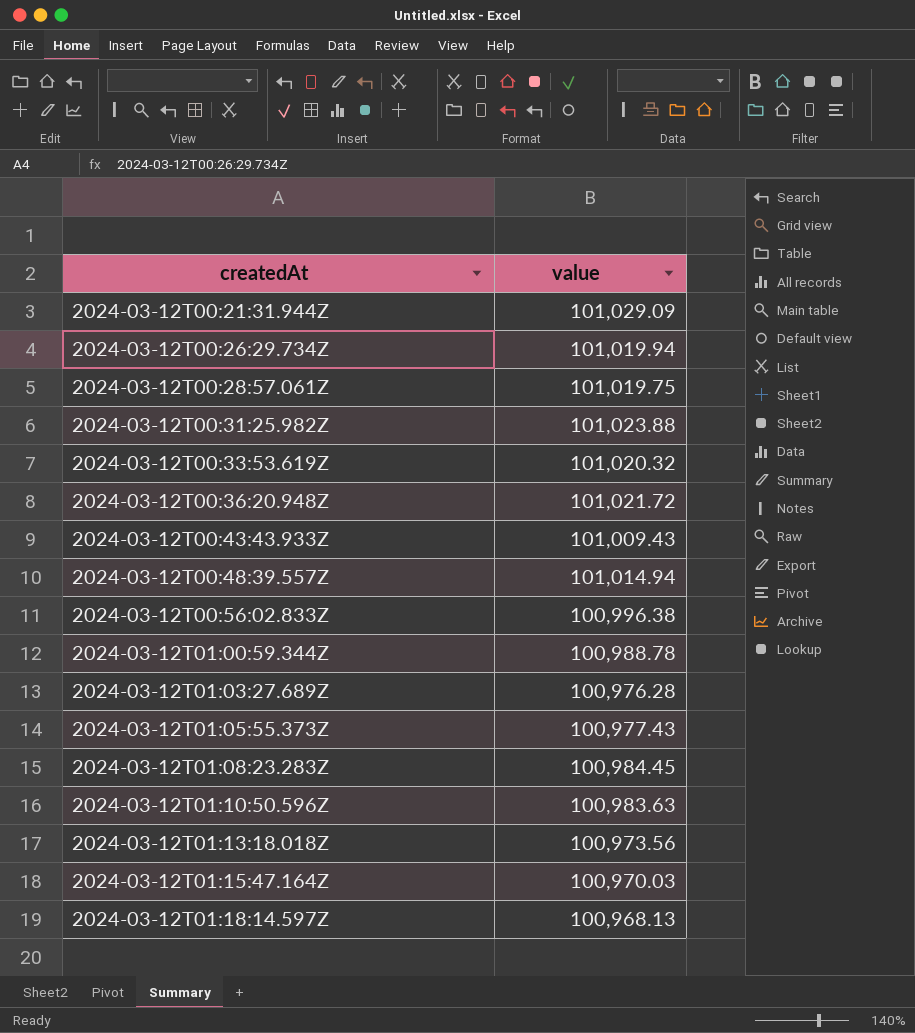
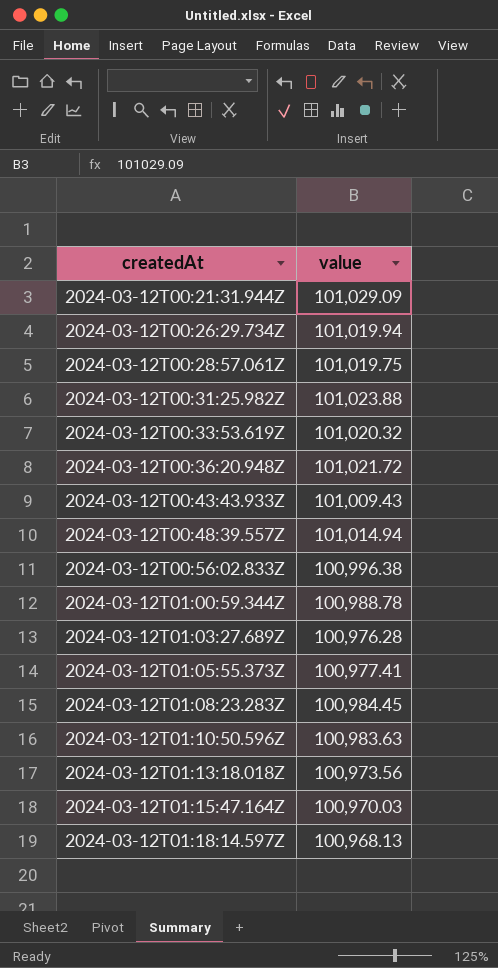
2024-03-12T01:05:55.373Z | value: 100,977.43 -> 100,977.41

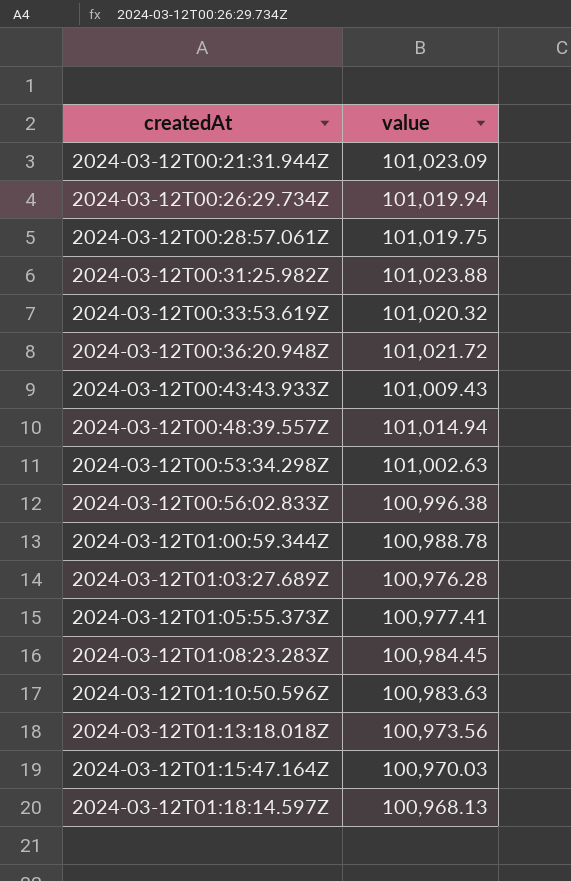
2024-03-12T00:21:31.944Z | value: 101,029.09 -> 101,023.09
row 2024-03-12T00:53:34.298Z: none -> 101,002.63

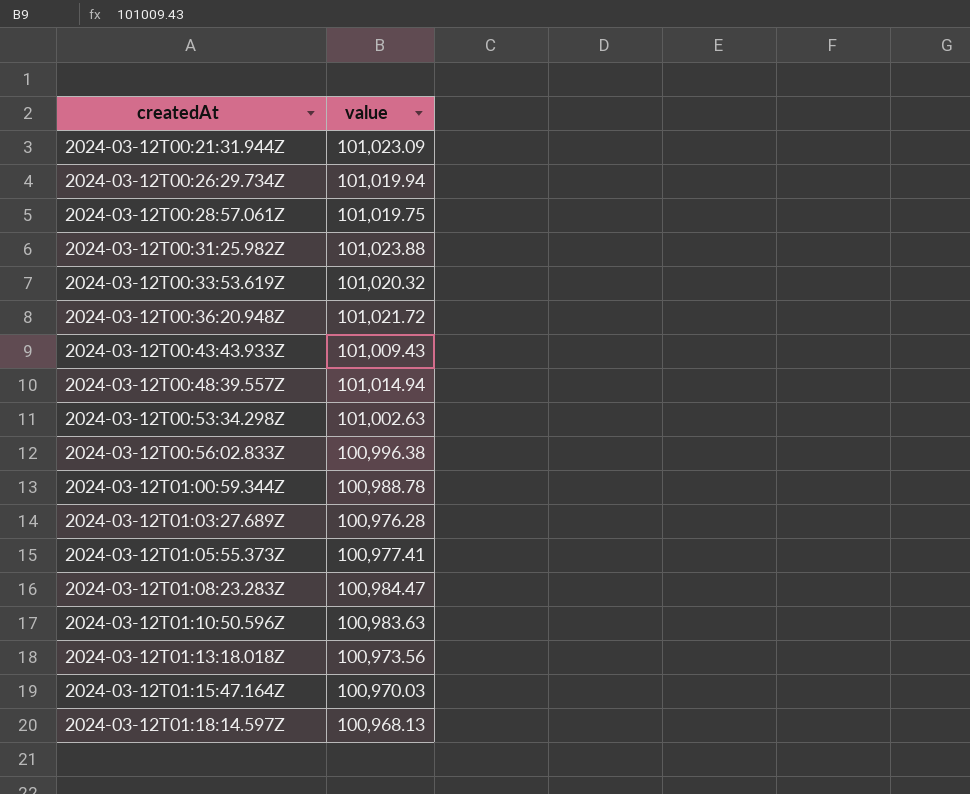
2024-03-12T01:08:23.283Z | value: 100,984.45 -> 100,984.47

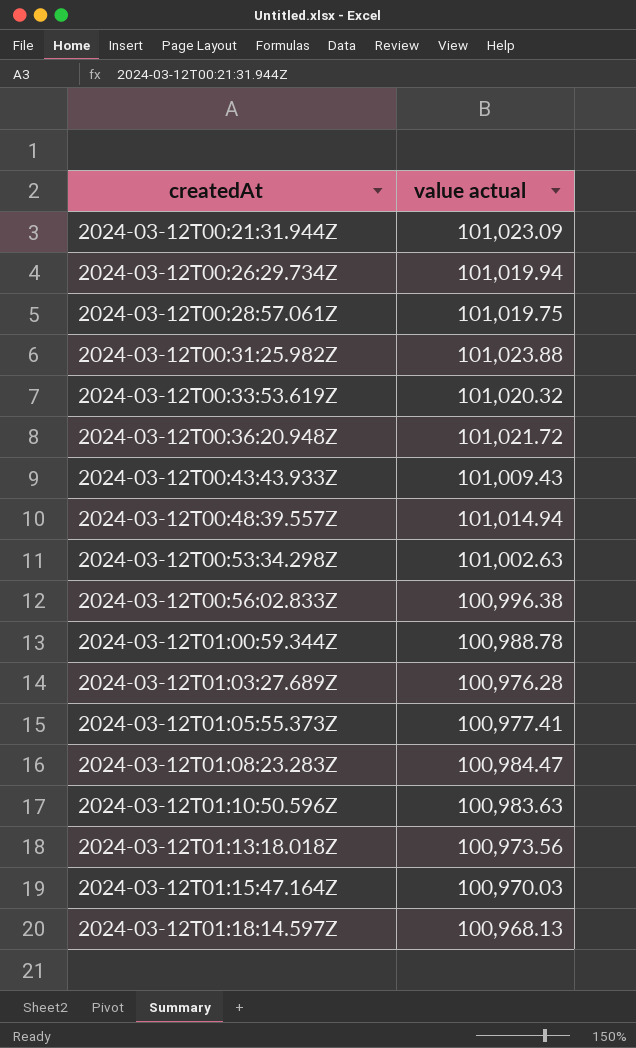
column name: value -> value actual

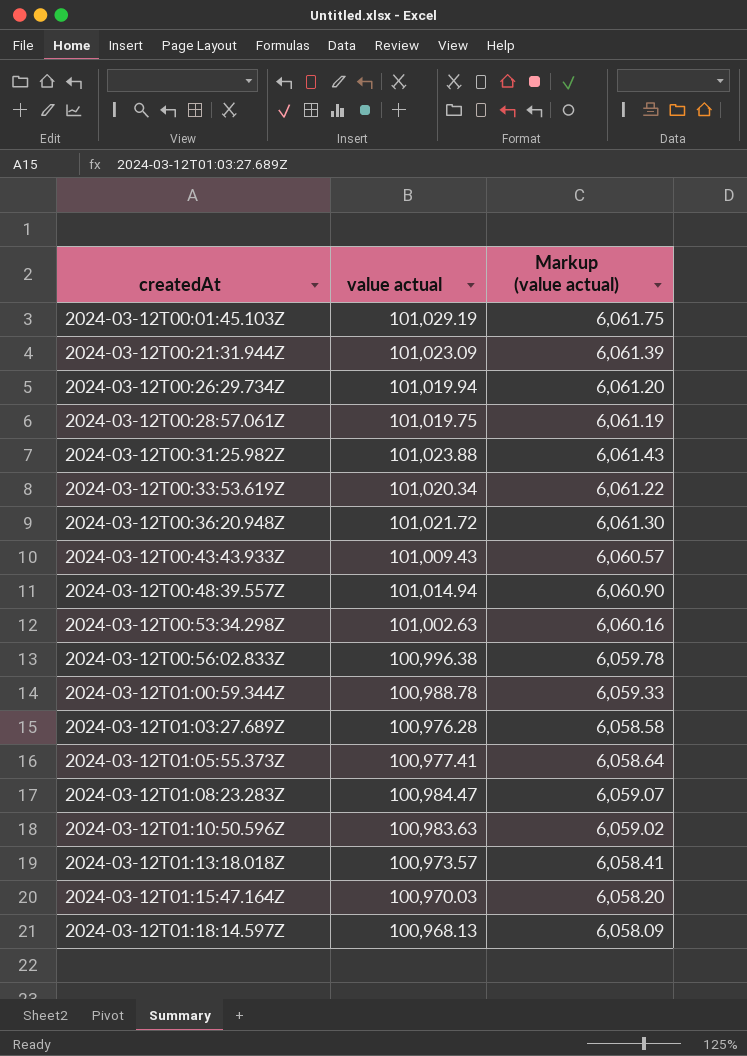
column Markup (value actual) | formula: none -> [value actual] * 0.06
row 2024-03-12T00:01:45.103Z: none -> 101,029.19 | 6,061.75
2024-03-12T00:33:53.619Z | value actual: 101,020.32 -> 101,020.34
2024-03-12T01:13:18.018Z | value actual: 100,973.56 -> 100,973.57

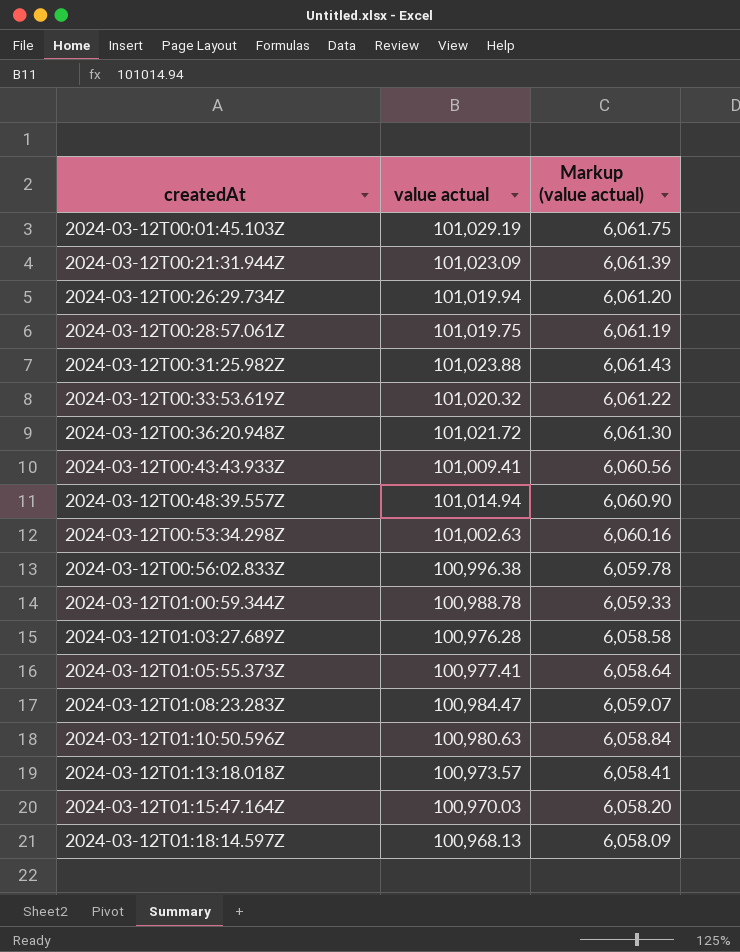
2024-03-12T00:33:53.619Z | value actual: 101,020.34 -> 101,020.32
2024-03-12T00:43:43.933Z | value actual: 101,009.43 -> 101,009.41
2024-03-12T00:43:43.933Z | Markup (value actual): 6,060.57 -> 6,060.56
2024-03-12T01:10:50.596Z | value actual: 100,983.63 -> 100,980.63
2024-03-12T01:10:50.596Z | Markup (value actual): 6,059.02 -> 6,058.84

